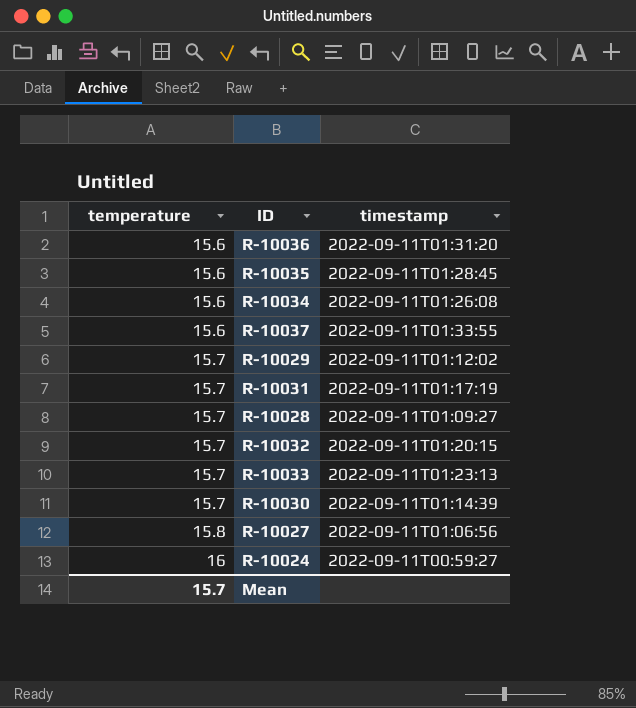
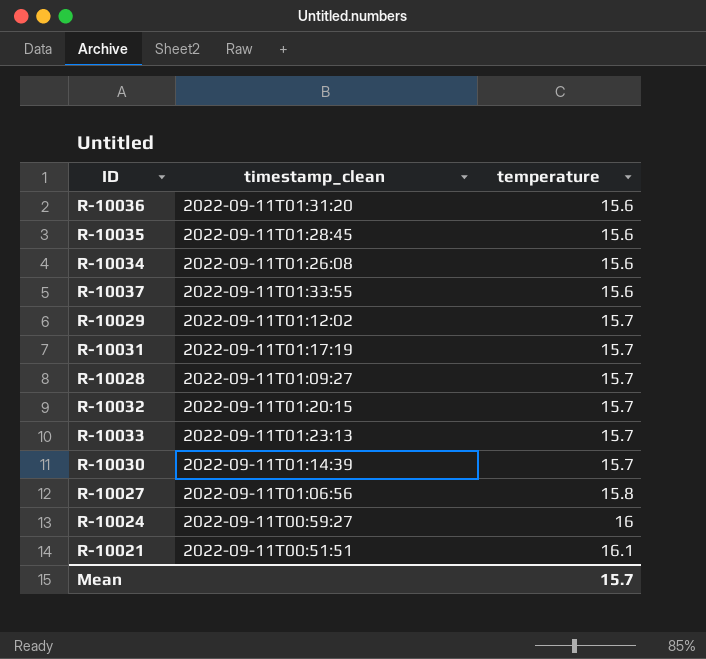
column name: timestamp -> timestamp_clean
column temperature | position: 1 -> 3
row R-10021: none -> 2022-09-11T00:51:51 | 16.1

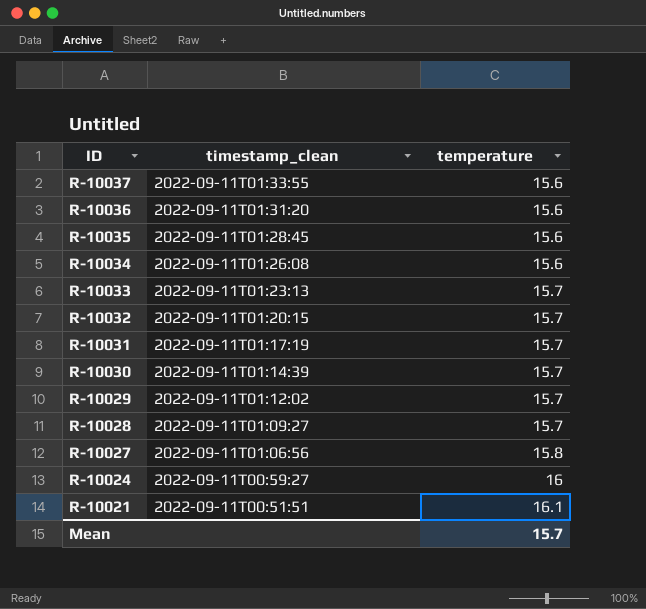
row order: temperature ascending -> ID descending

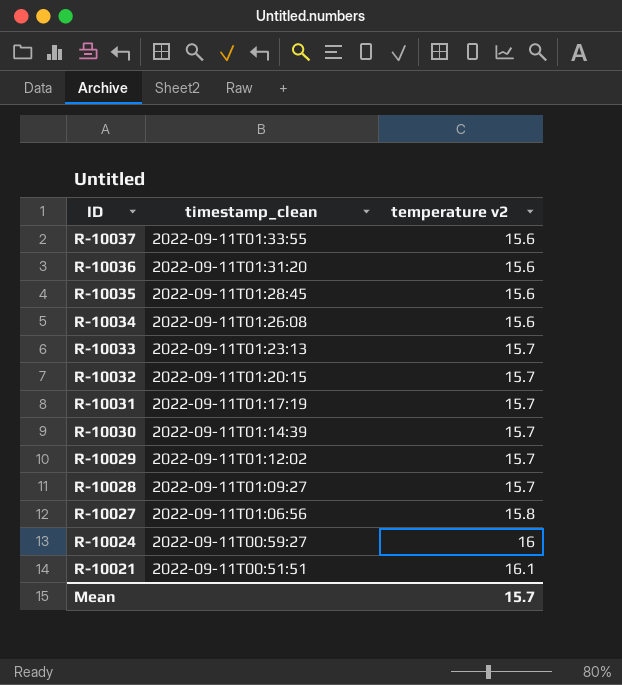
column name: temperature -> temperature v2

